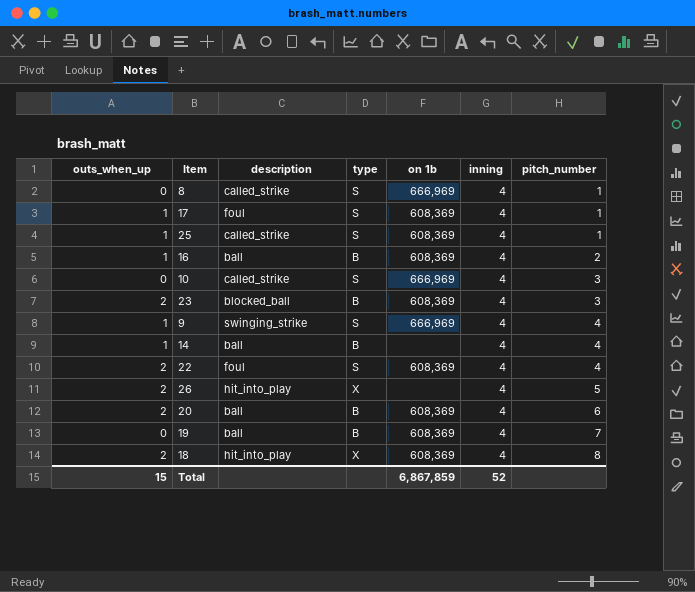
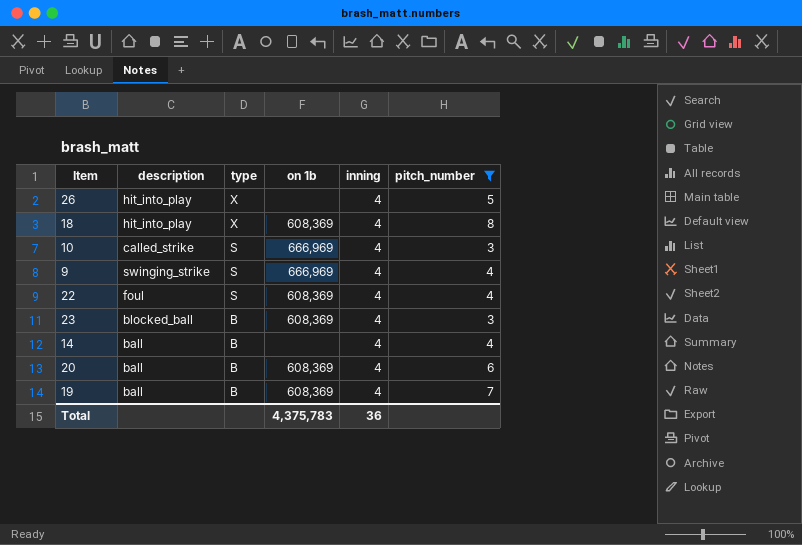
filter: none -> pitch_number >= 3
row order: pitch_number ascending -> type descending
column outs_when_up | position: 1 -> none
Total | on 1b: 6,867,859 -> 4,375,783
Total | inning: 52 -> 36

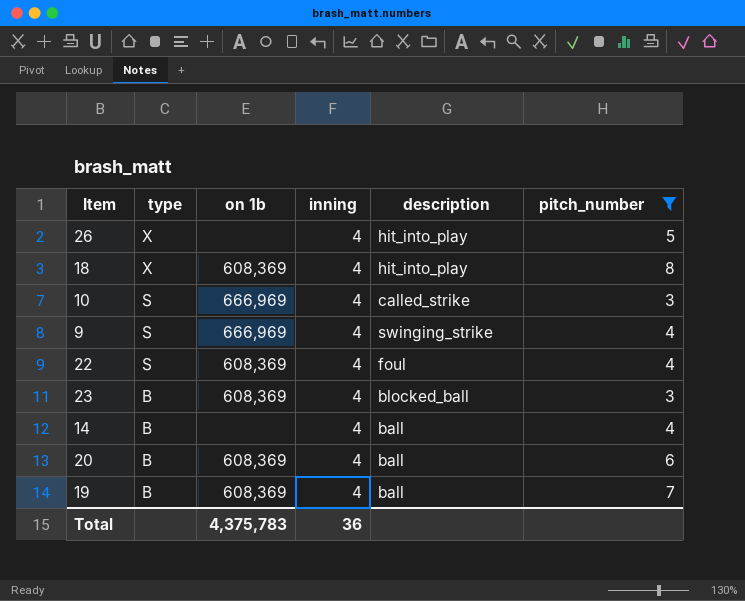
column description | position: 2 -> 5

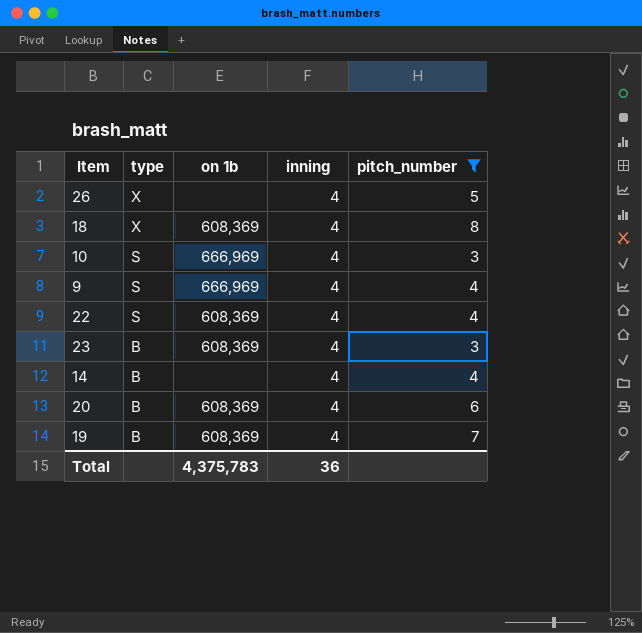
column description | position: 5 -> none

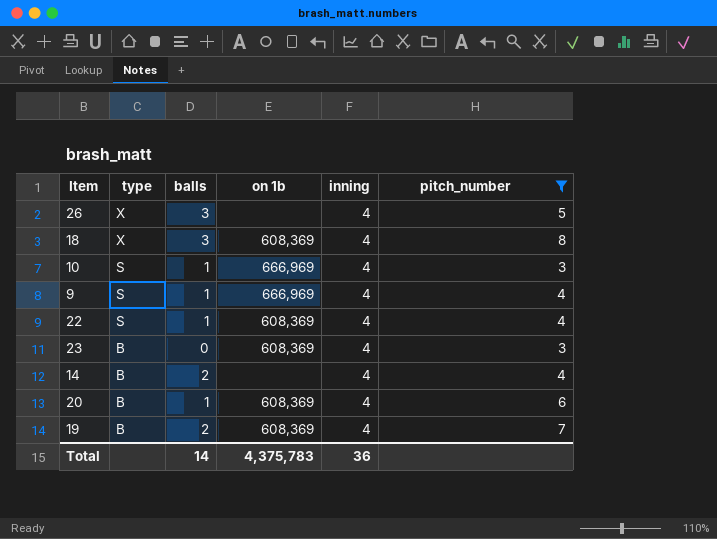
column balls | position: none -> 3

